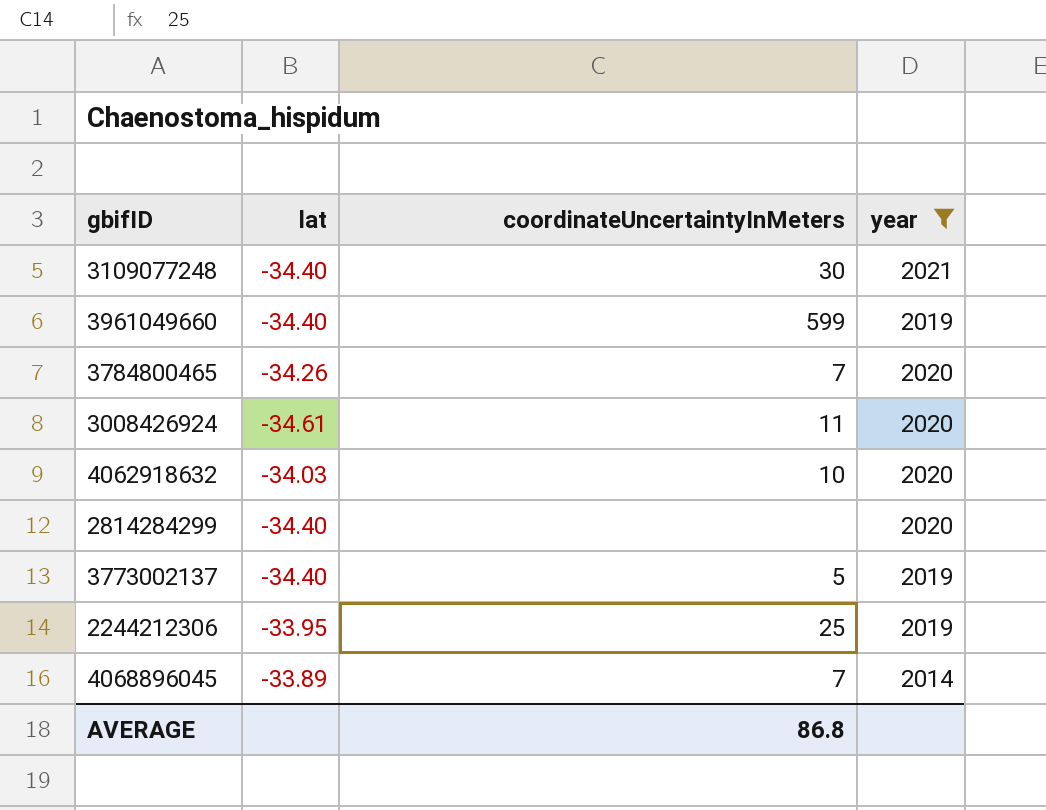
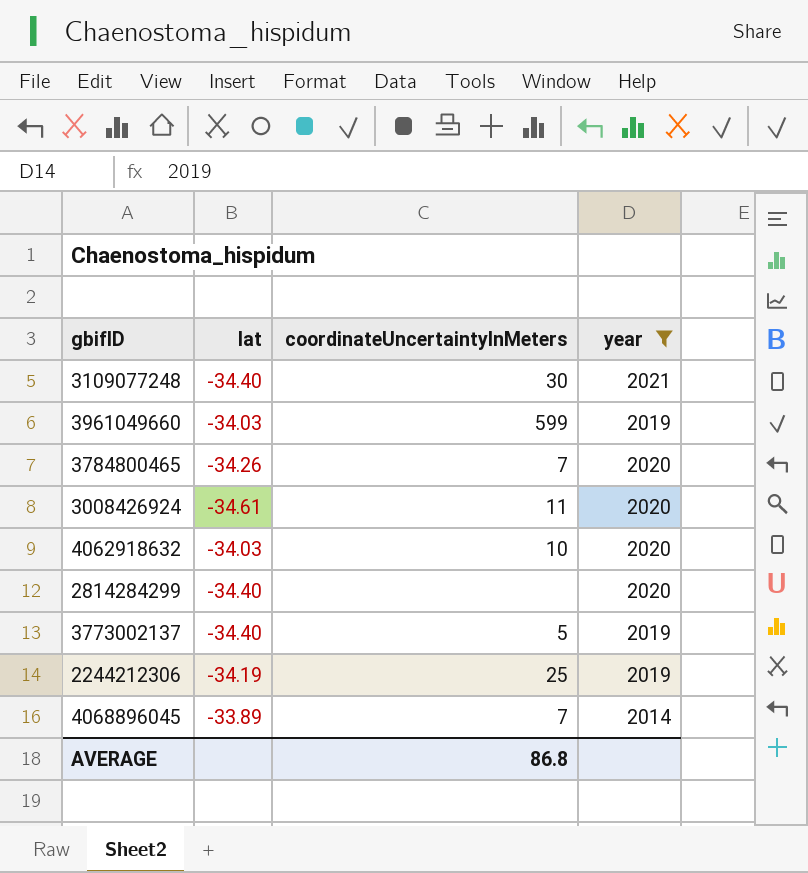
3961049660 | lat: -34.40 -> -34.03
2244212306 | lat: -33.95 -> -34.19

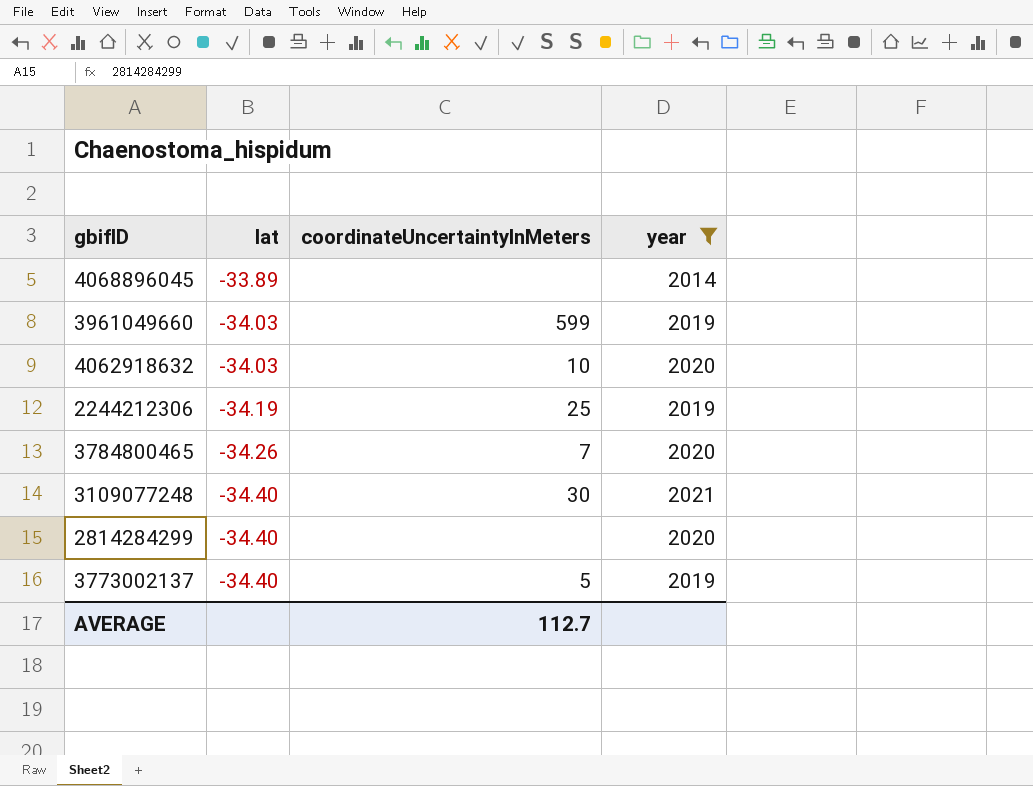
row order: none -> lat descending
row 3008426924: -34.61 | 11 | 2020 -> none
4068896045 | coordinateUncertaintyInMeters: 7 -> none
AVERAGE | coordinateUncertaintyInMeters: 86.8 -> 112.7

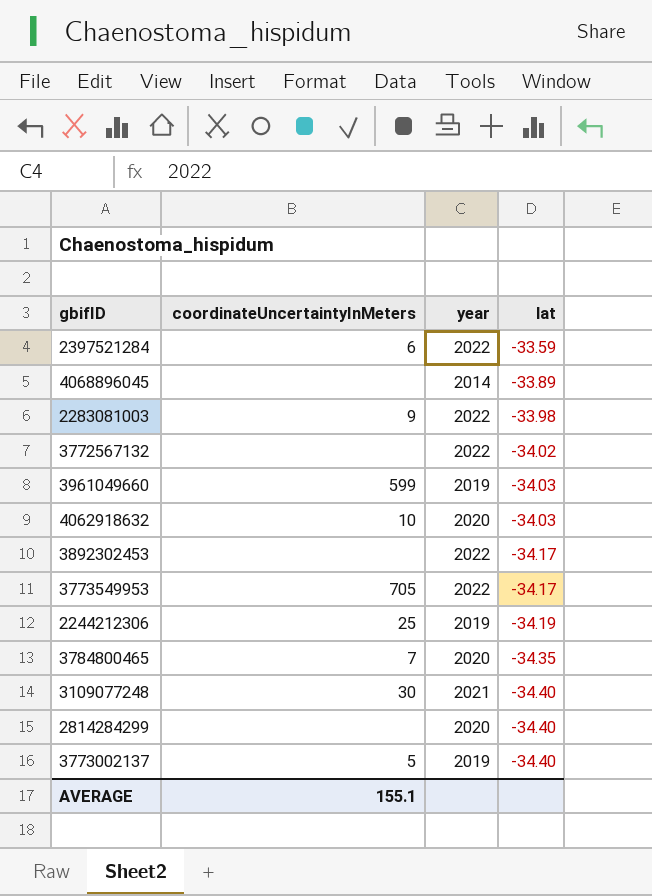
filter: year != 2022 -> none
column lat | position: 2 -> 4
3784800465 | lat: -34.26 -> -34.35
AVERAGE | coordinateUncertaintyInMeters: 112.7 -> 155.1

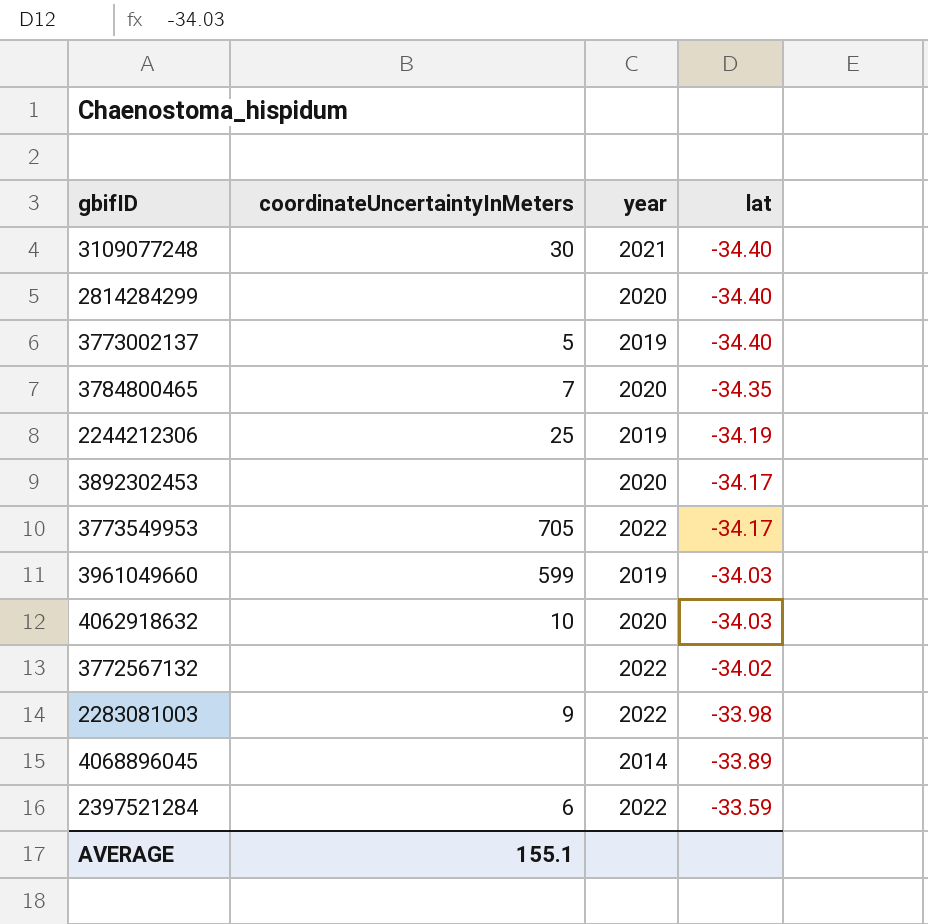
row order: lat descending -> lat ascending
3892302453 | year: 2022 -> 2020

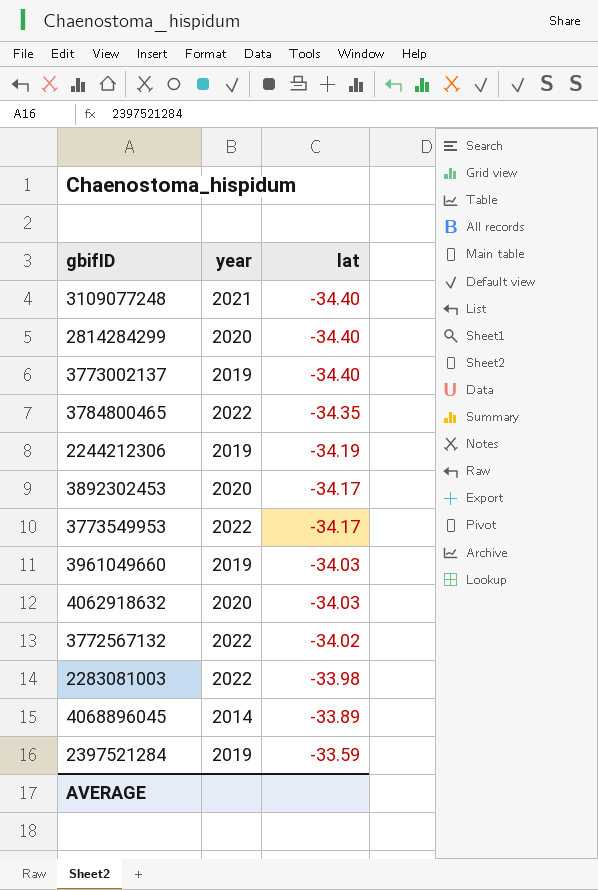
column coordinateUncertaintyInMeters | position: 2 -> none
3784800465 | year: 2020 -> 2022
2397521284 | year: 2022 -> 2019

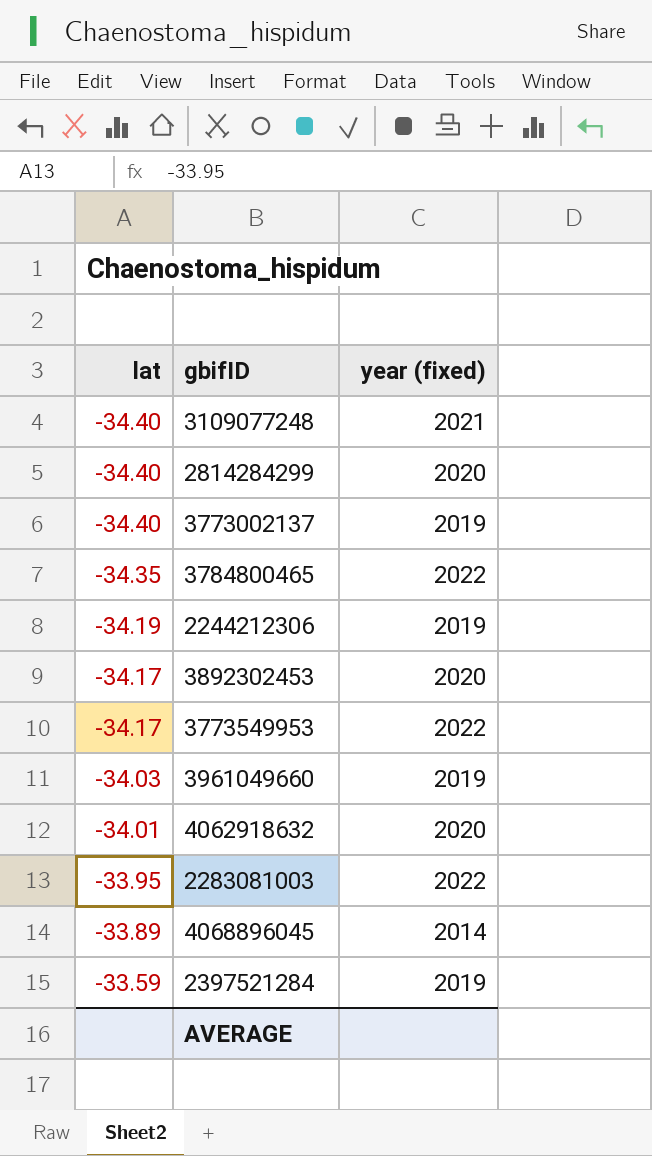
column lat | position: 3 -> 1
column name: year -> year (fixed)
row 3772567132: 2022 | -34.02 -> none
4062918632 | lat: -34.03 -> -34.01
2283081003 | lat: -33.98 -> -33.95

